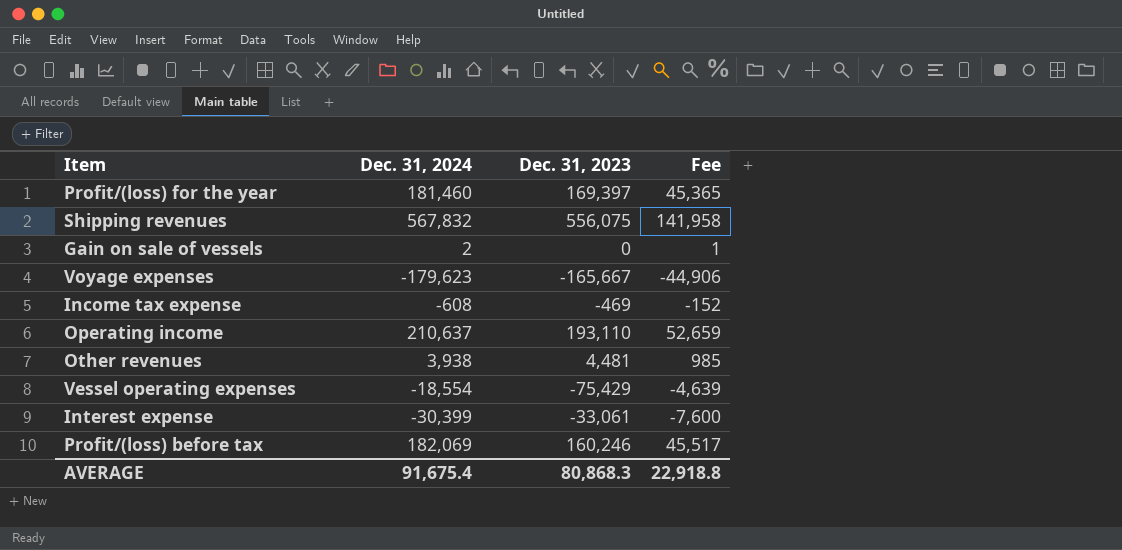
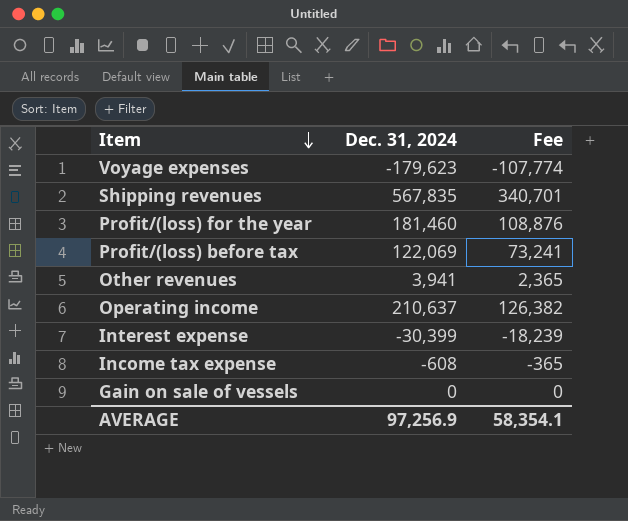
row order: none -> Item descending
column Dec. 31, 2023 | position: 3 -> none
column Fee | formula: [Dec. 31, 2024] * 0.25 -> [Dec. 31, 2024] * 0.6
row Vessel operating expenses: -18,554 | -75,429 | -4,639 -> none
Shipping revenues | Dec. 31, 2024: 567,832 -> 567,835
Profit/(loss) before tax | Dec. 31, 2024: 182,069 -> 122,069
Other revenues | Dec. 31, 2024: 3,938 -> 3,941
Gain on sale of vessels | Dec. 31, 2024: 2 -> 0
AVERAGE | Dec. 31, 2024: 91,675.4 -> 97,256.9
AVERAGE | Fee: 22,918.8 -> 58,354.1

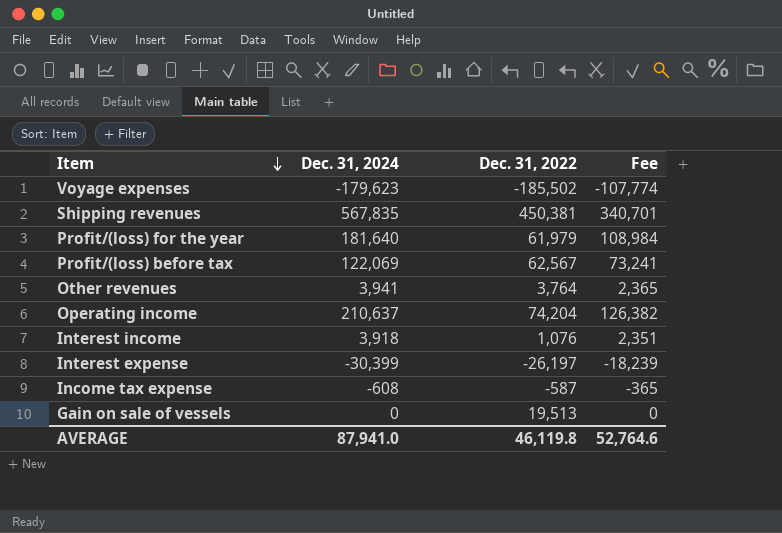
column Dec. 31, 2022 | position: none -> 3
Profit/(loss) for the year | Dec. 31, 2024: 181,460 -> 181,640
Profit/(loss) for the year | Fee: 108,876 -> 108,984
row Interest income: none -> 3,918 | 1,076 | 2,351
AVERAGE | Dec. 31, 2024: 97,256.9 -> 87,941.0
AVERAGE | Fee: 58,354.1 -> 52,764.6

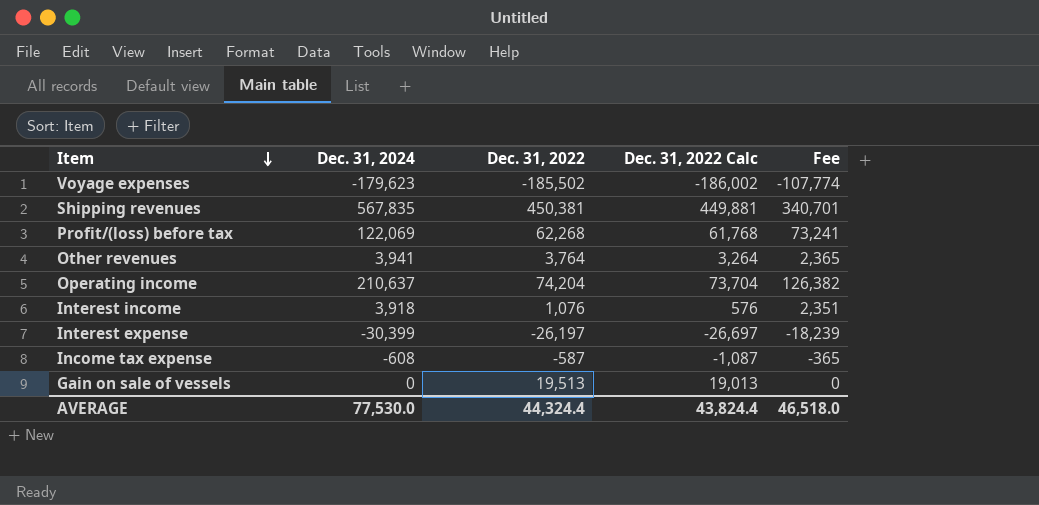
column Dec. 31, 2022 Calc | formula: none -> [Dec. 31, 2022] - 500
row Profit/(loss) for the year: 181,640 | 61,979 | 108,984 -> none
Profit/(loss) before tax | Dec. 31, 2022: 62,567 -> 62,268
AVERAGE | Dec. 31, 2024: 87,941.0 -> 77,530.0
AVERAGE | Dec. 31, 2022: 46,119.8 -> 44,324.4
AVERAGE | Fee: 52,764.6 -> 46,518.0

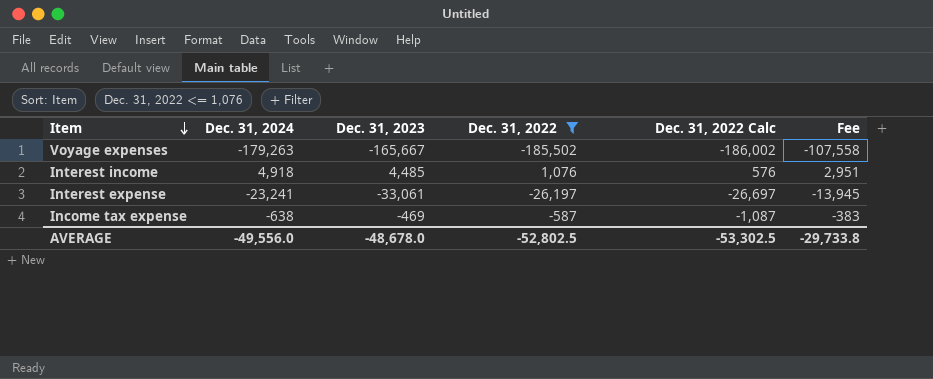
filter: none -> Dec. 31, 2022 <= 1,076
column Dec. 31, 2023 | position: none -> 3
Voyage expenses | Dec. 31, 2024: -179,623 -> -179,263
Voyage expenses | Fee: -107,774 -> -107,558
Interest income | Dec. 31, 2024: 3,918 -> 4,918
Interest income | Fee: 2,351 -> 2,951
Interest expense | Dec. 31, 2024: -30,399 -> -23,241
Interest expense | Fee: -18,239 -> -13,945
Income tax expense | Dec. 31, 2024: -608 -> -638
Income tax expense | Fee: -365 -> -383
AVERAGE | Dec. 31, 2024: 77,530.0 -> -49,556.0
AVERAGE | Dec. 31, 2022: 44,324.4 -> -52,802.5
AVERAGE | Dec. 31, 2022 Calc: 43,824.4 -> -53,302.5
AVERAGE | Fee: 46,518.0 -> -29,733.8

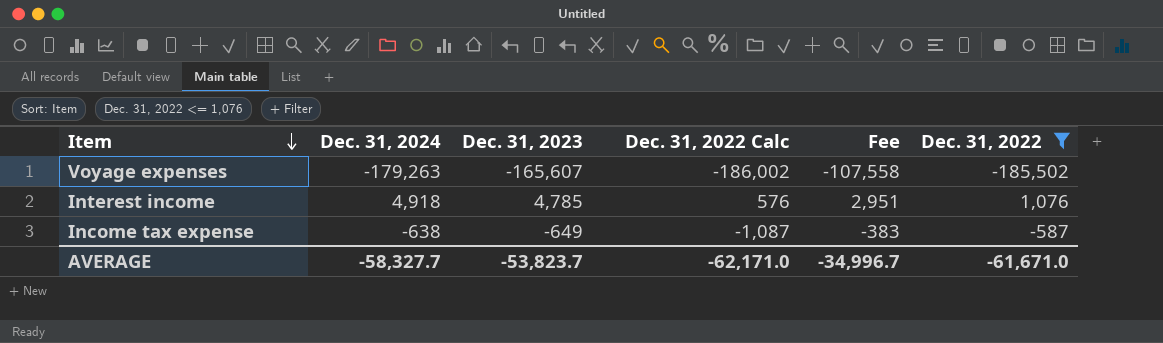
column Dec. 31, 2022 | position: 4 -> 6
row Interest expense: -23,241 | -33,061 | -26,197 | -26,697 | -13,945 -> none
Voyage expenses | Dec. 31, 2023: -165,667 -> -165,607
Interest income | Dec. 31, 2023: 4,485 -> 4,785
Income tax expense | Dec. 31, 2023: -469 -> -649
AVERAGE | Dec. 31, 2024: -49,556.0 -> -58,327.7
AVERAGE | Dec. 31, 2023: -48,678.0 -> -53,823.7
AVERAGE | Dec. 31, 2022 Calc: -53,302.5 -> -62,171.0
AVERAGE | Fee: -29,733.8 -> -34,996.7
AVERAGE | Dec. 31, 2022: -52,802.5 -> -61,671.0

